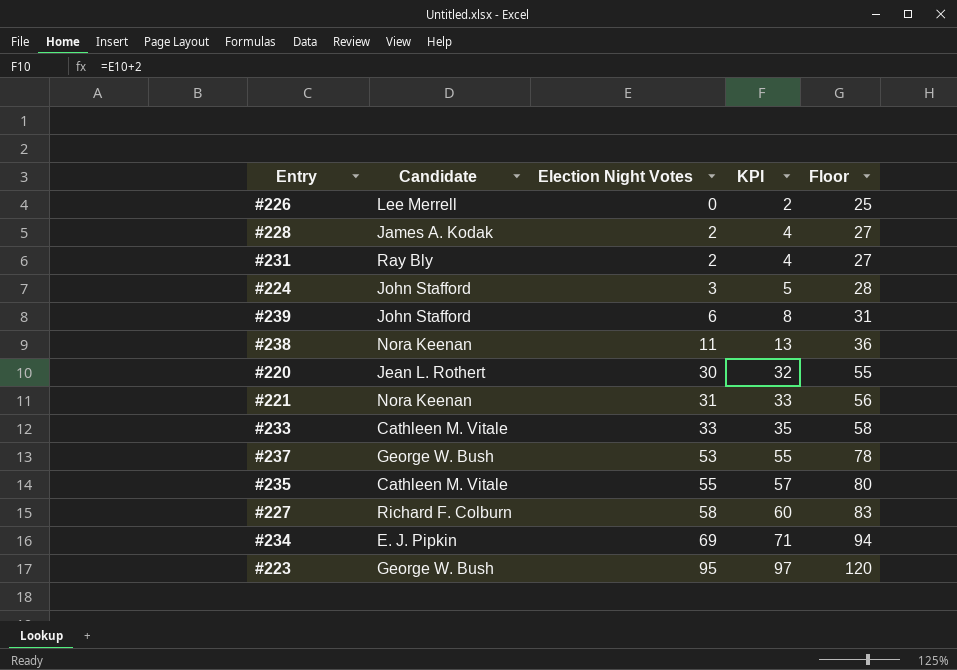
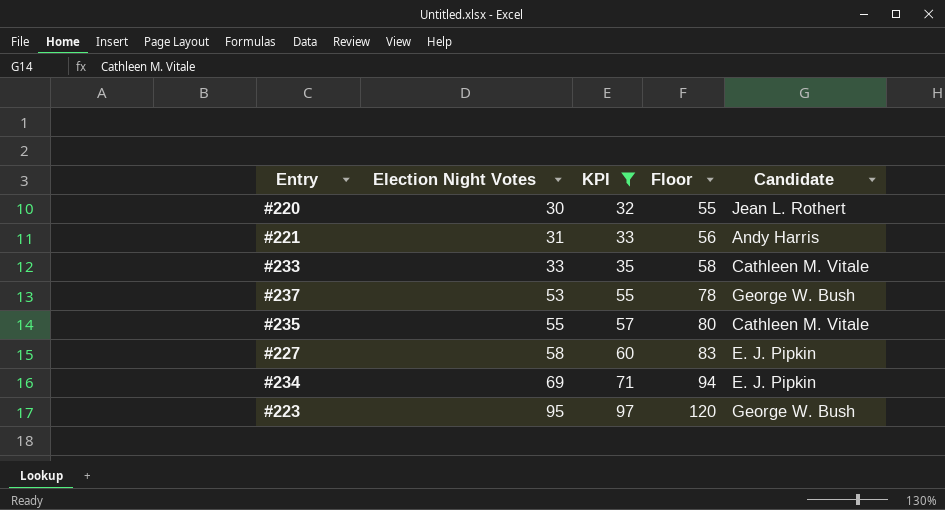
filter: none -> KPI >= 32
column Candidate | position: 2 -> 5
#221 | Candidate: Nora Keenan -> Andy Harris
#227 | Candidate: Richard F. Colburn -> E. J. Pipkin

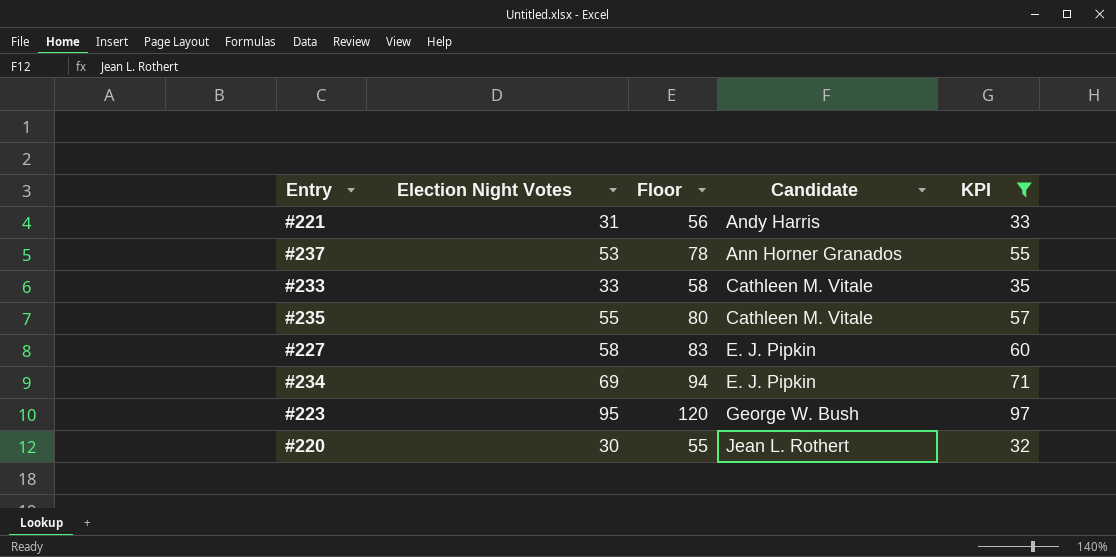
row order: Election Night Votes ascending -> Candidate ascending
column KPI | position: 3 -> 5
#237 | Candidate: George W. Bush -> Ann Horner Granados

